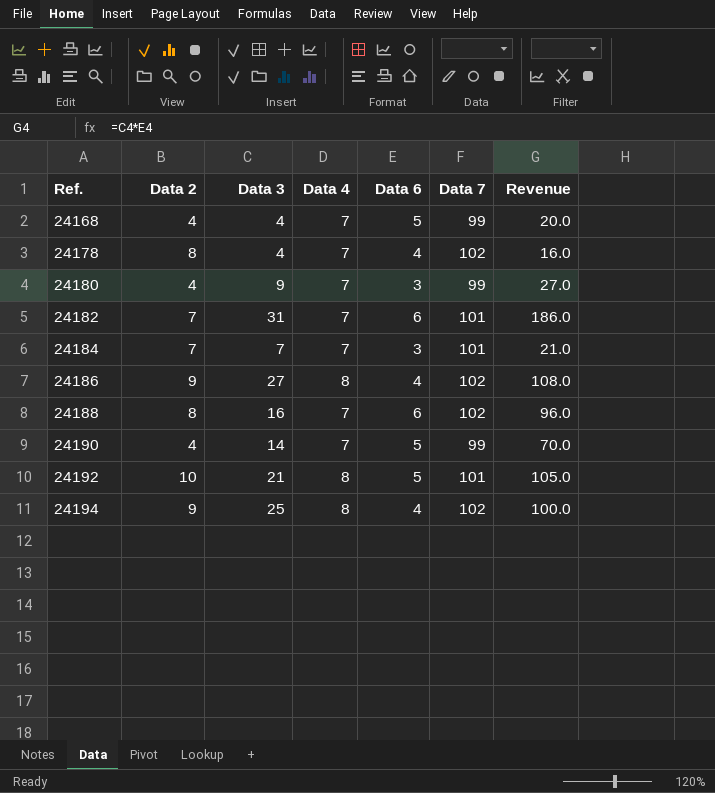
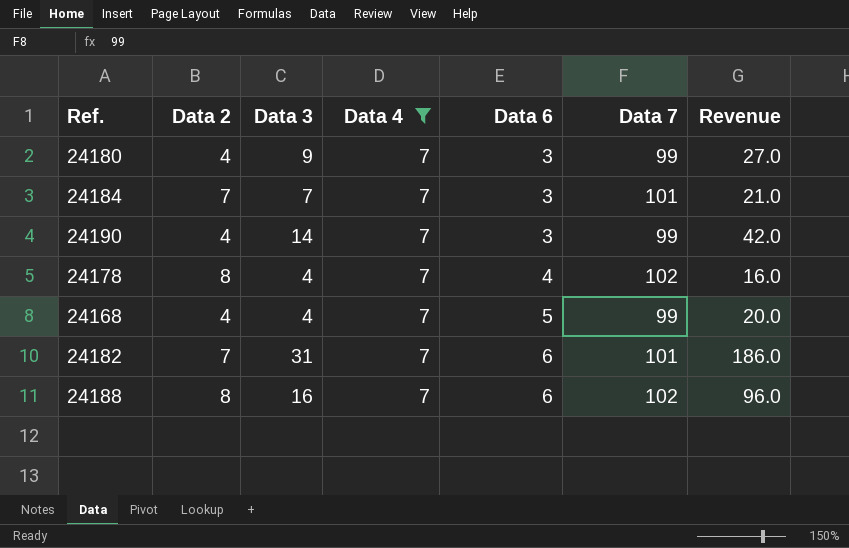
filter: none -> Data 4 = 7
row order: Ref. ascending -> Data 6 ascending
24190 | Data 6: 5 -> 3
24190 | Revenue: 70.0 -> 42.0

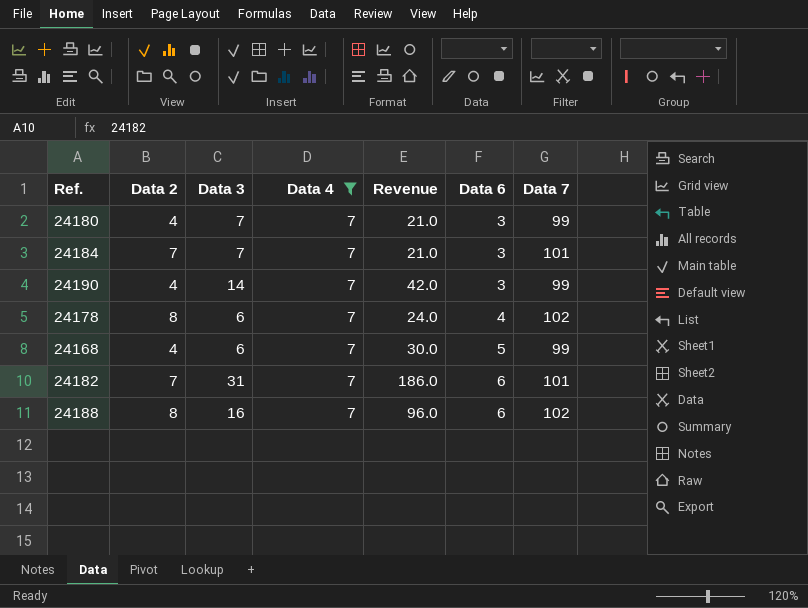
column Revenue | position: 7 -> 5
24180 | Data 3: 9 -> 7
24180 | Revenue: 27.0 -> 21.0
24178 | Data 3: 4 -> 6
24178 | Revenue: 16.0 -> 24.0
24168 | Data 3: 4 -> 6
24168 | Revenue: 20.0 -> 30.0

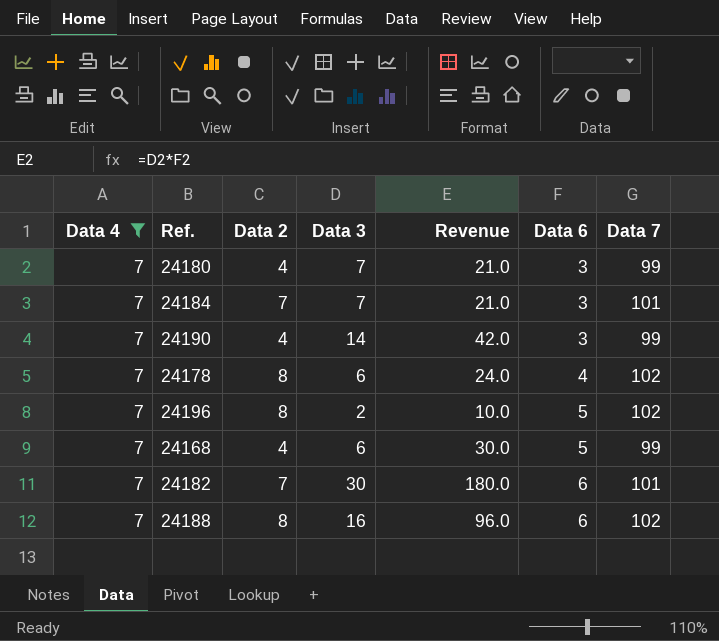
column Data 4 | position: 4 -> 1
row 24196: none -> 7 | 8 | 2 | 10.0 | 5 | 102
24182 | Data 3: 31 -> 30
24182 | Revenue: 186.0 -> 180.0

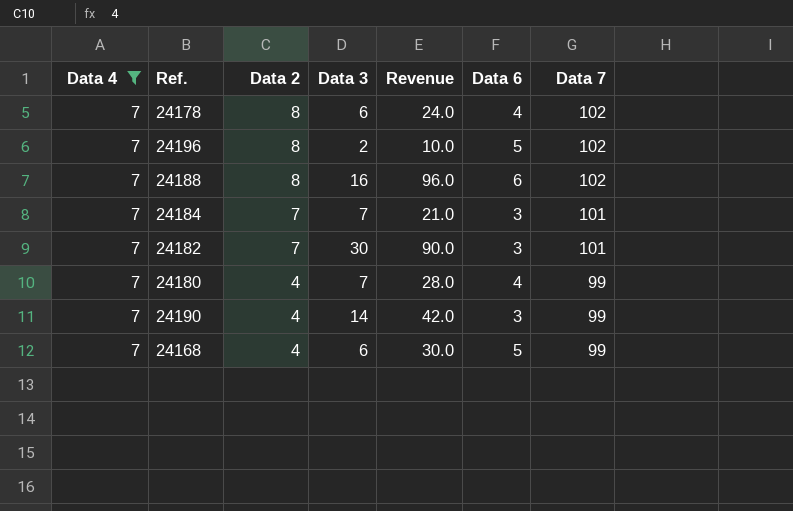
row order: Data 6 ascending -> Data 2 descending
24182 | Revenue: 180.0 -> 90.0
24182 | Data 6: 6 -> 3
24180 | Revenue: 21.0 -> 28.0
24180 | Data 6: 3 -> 4

